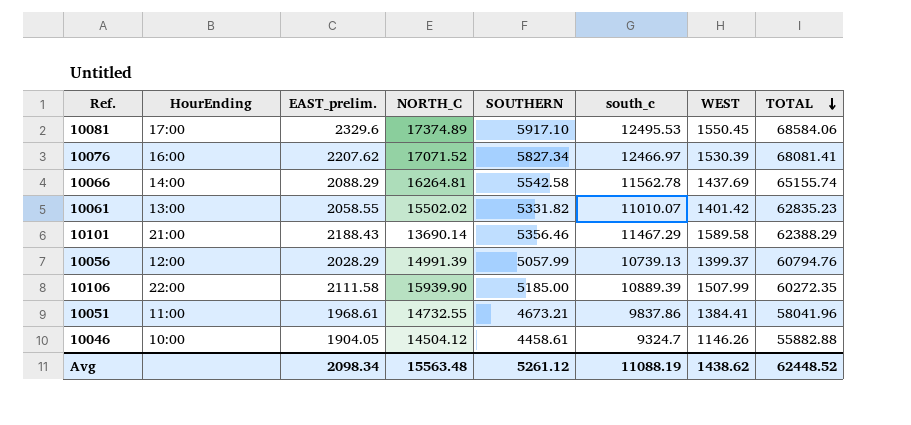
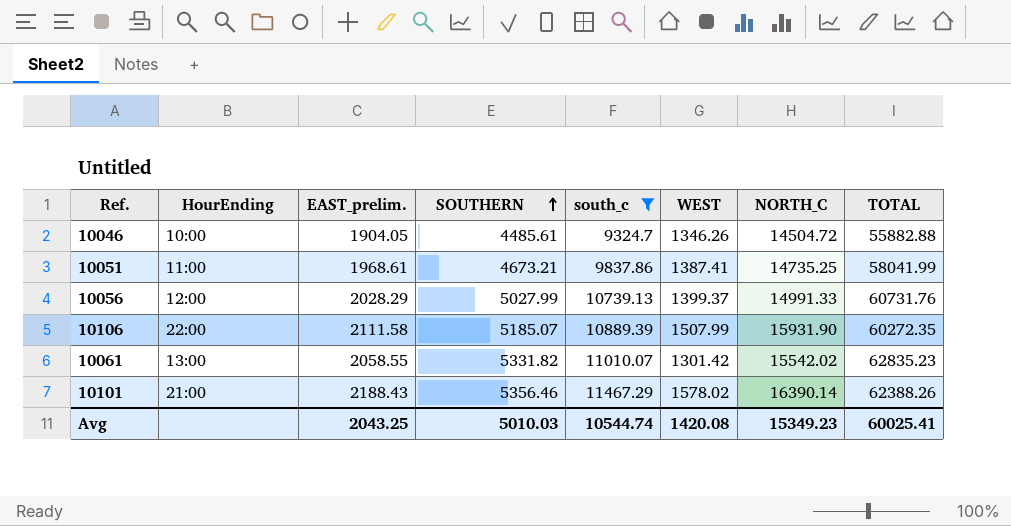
filter: none -> south_c <= 11467.29
row order: TOTAL descending -> SOUTHERN ascending
column NORTH_C | position: 4 -> 7
10046 | SOUTHERN: 4458.61 -> 4485.61
10046 | WEST: 1146.26 -> 1346.26
10046 | NORTH_C: 14504.12 -> 14504.72
10051 | WEST: 1384.41 -> 1387.41
10051 | NORTH_C: 14732.55 -> 14735.25
10051 | TOTAL: 58041.96 -> 58041.99
10056 | SOUTHERN: 5057.99 -> 5027.99
10056 | NORTH_C: 14991.39 -> 14991.33
10056 | TOTAL: 60794.76 -> 60731.76
10106 | SOUTHERN: 5185.00 -> 5185.07
10106 | NORTH_C: 15939.90 -> 15931.90
10061 | WEST: 1401.42 -> 1301.42
10061 | NORTH_C: 15502.02 -> 15542.02
10101 | WEST: 1589.58 -> 1578.02
10101 | NORTH_C: 13690.14 -> 16390.14
10101 | TOTAL: 62388.29 -> 62388.26
Avg | EAST_prelim.: 2098.34 -> 2043.25
Avg | SOUTHERN: 5261.12 -> 5010.03
Avg | south_c: 11088.19 -> 10544.74
Avg | WEST: 1438.62 -> 1420.08
Avg | NORTH_C: 15563.48 -> 15349.23
Avg | TOTAL: 62448.52 -> 60025.41

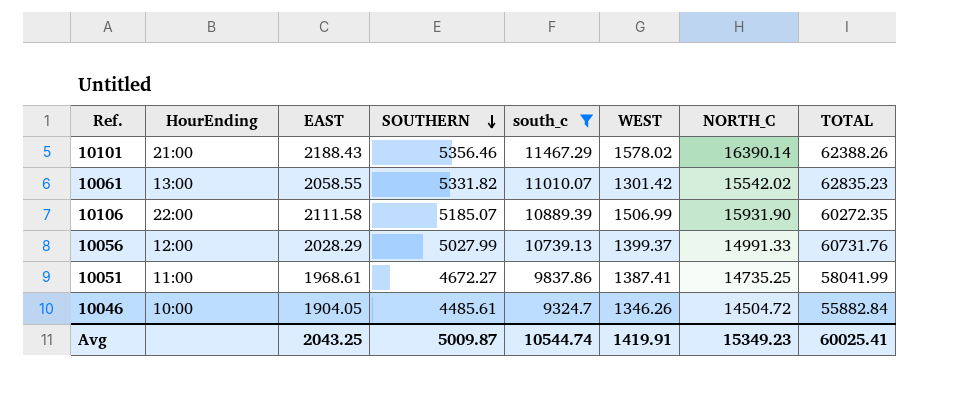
row order: SOUTHERN ascending -> SOUTHERN descending
column name: EAST_prelim. -> EAST
10106 | WEST: 1507.99 -> 1506.99
10051 | SOUTHERN: 4673.21 -> 4672.27
10046 | TOTAL: 55882.88 -> 55882.84
Avg | SOUTHERN: 5010.03 -> 5009.87
Avg | WEST: 1420.08 -> 1419.91

